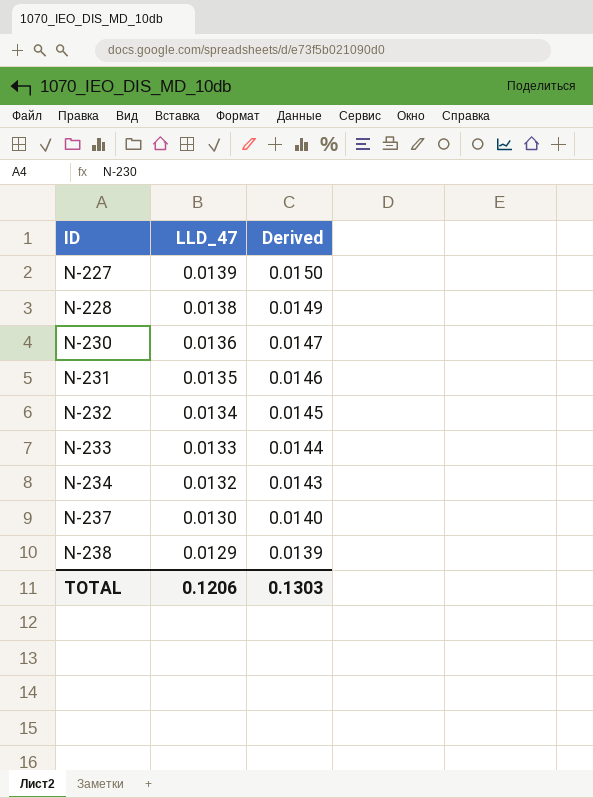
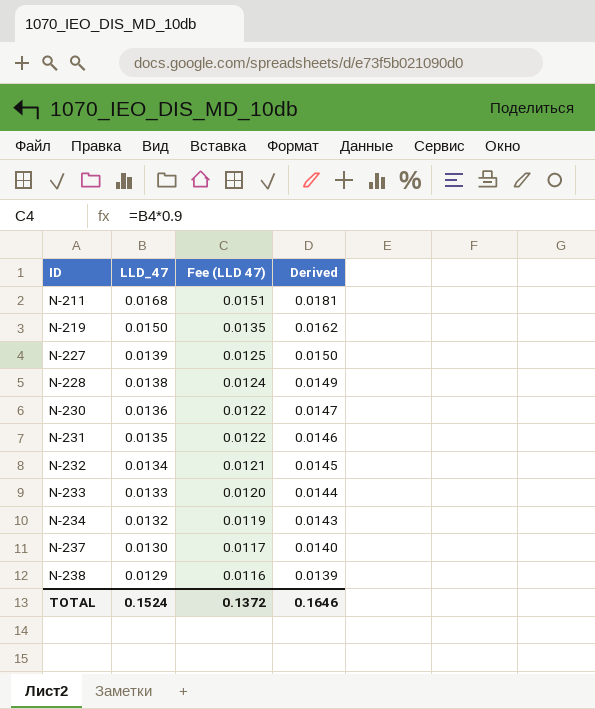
column Fee (LLD 47) | formula: none -> [LLD_47] * 0.9
row N-211: none -> 0.0168 | 0.0151 | 0.0181
row N-219: none -> 0.0150 | 0.0135 | 0.0162
TOTAL | LLD_47: 0.1206 -> 0.1524
TOTAL | Derived: 0.1303 -> 0.1646

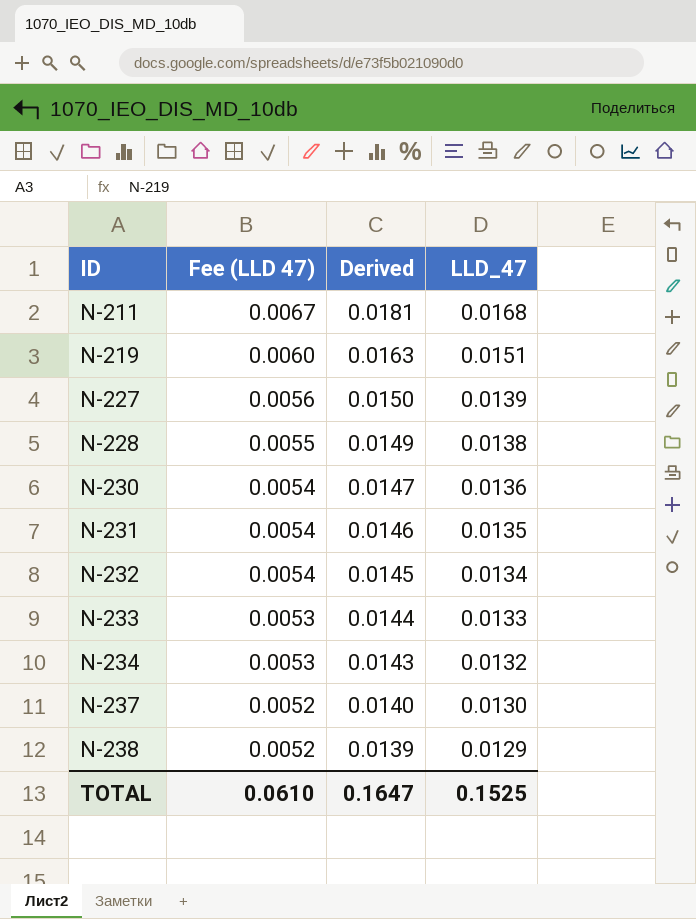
column Fee (LLD 47) | formula: [LLD_47] * 0.9 -> [LLD_47] * 0.4
column LLD_47 | position: 2 -> 4
N-219 | Derived: 0.0162 -> 0.0163
N-219 | LLD_47: 0.0150 -> 0.0151
TOTAL | Fee (LLD 47): 0.1372 -> 0.0610
TOTAL | Derived: 0.1646 -> 0.1647
TOTAL | LLD_47: 0.1524 -> 0.1525

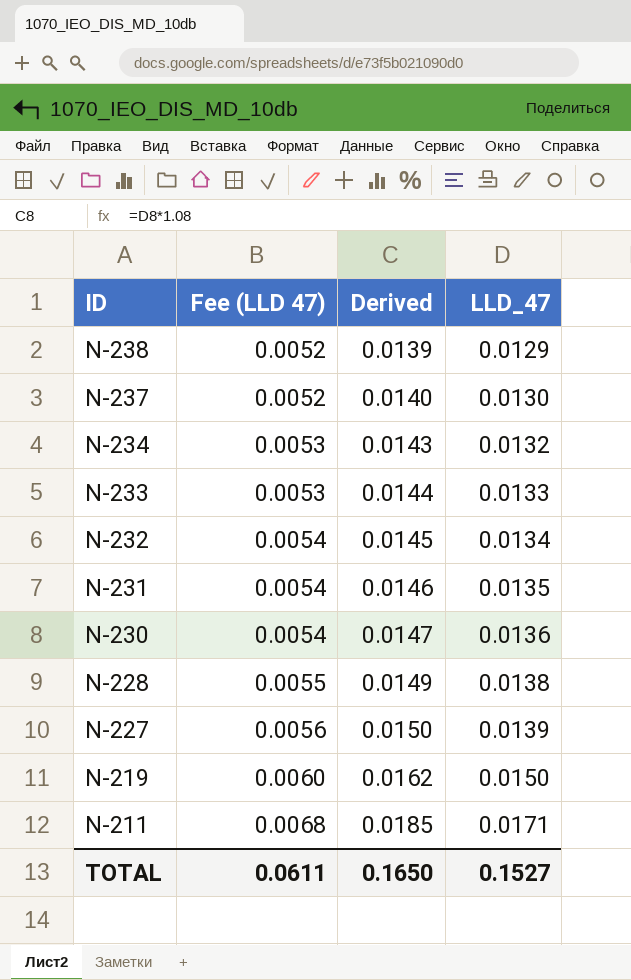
row order: ID ascending -> ID descending
N-219 | Derived: 0.0163 -> 0.0162
N-219 | LLD_47: 0.0151 -> 0.0150
N-211 | Fee (LLD 47): 0.0067 -> 0.0068
N-211 | Derived: 0.0181 -> 0.0185
N-211 | LLD_47: 0.0168 -> 0.0171
TOTAL | Fee (LLD 47): 0.0610 -> 0.0611
TOTAL | Derived: 0.1647 -> 0.1650
TOTAL | LLD_47: 0.1525 -> 0.1527

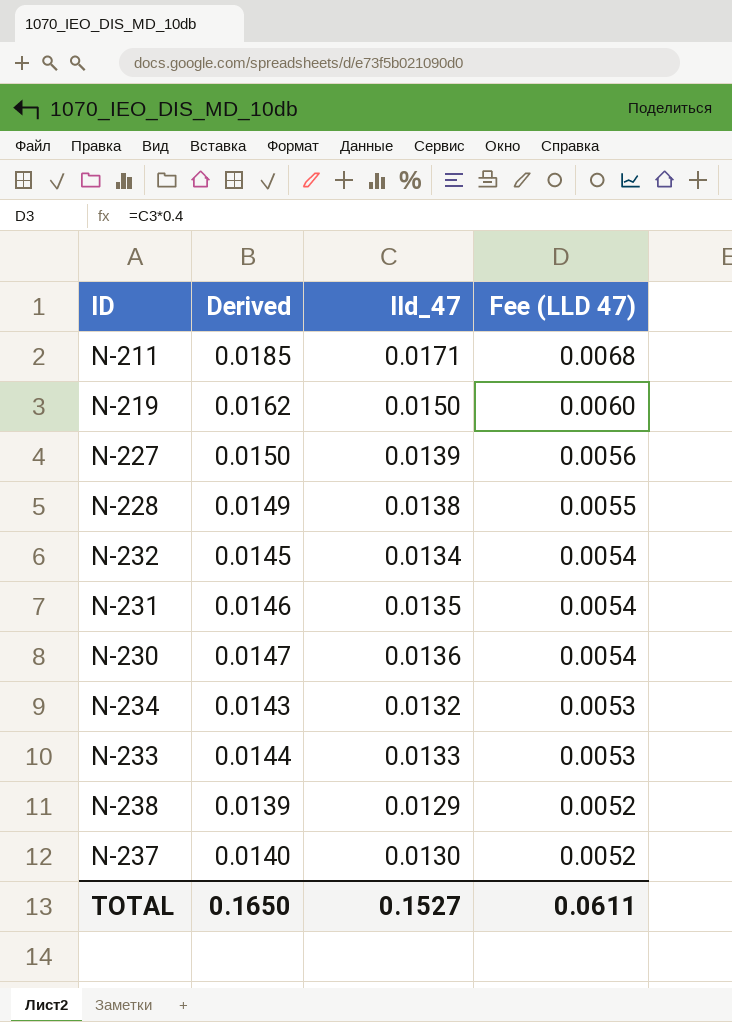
row order: ID descending -> Fee (LLD 47) descending
column name: LLD_47 -> lld_47
column Fee (LLD 47) | position: 2 -> 4

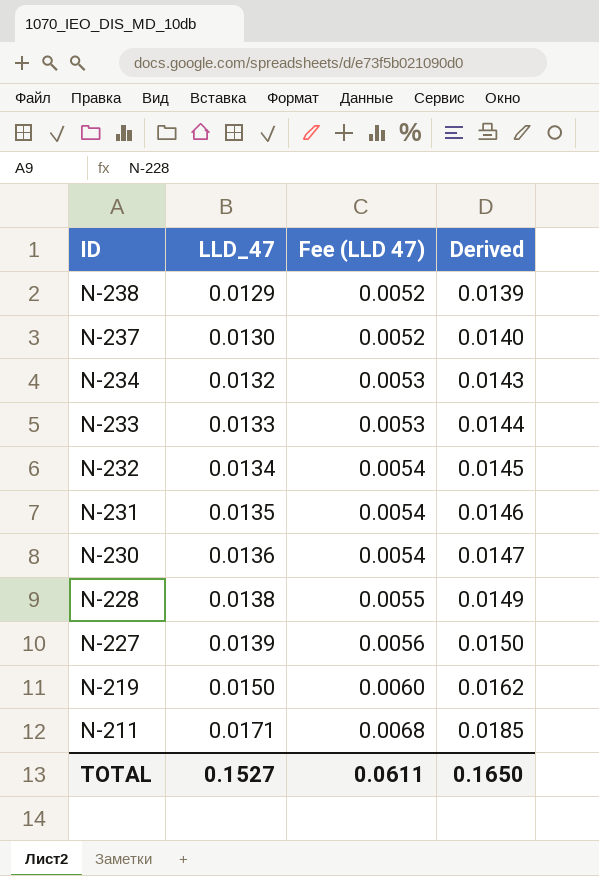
row order: Fee (LLD 47) descending -> ID descending
column name: lld_47 -> LLD_47
column Derived | position: 2 -> 4

